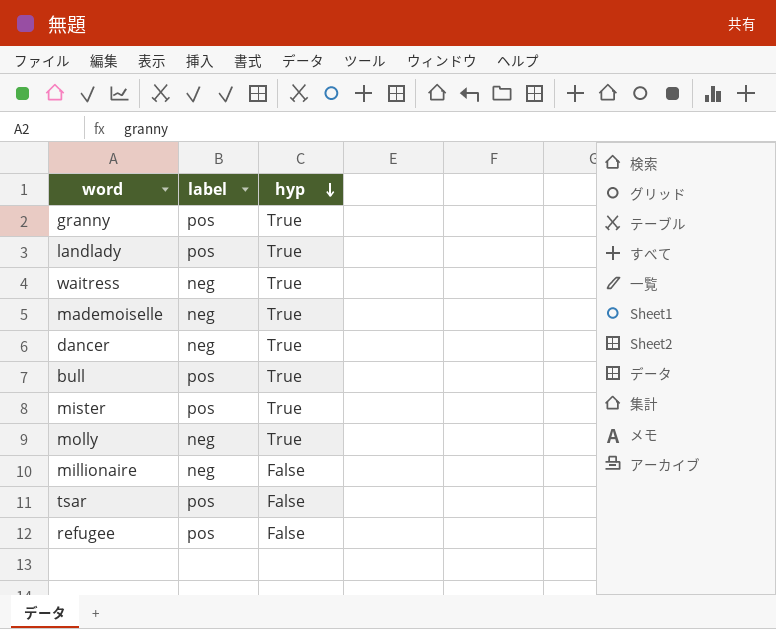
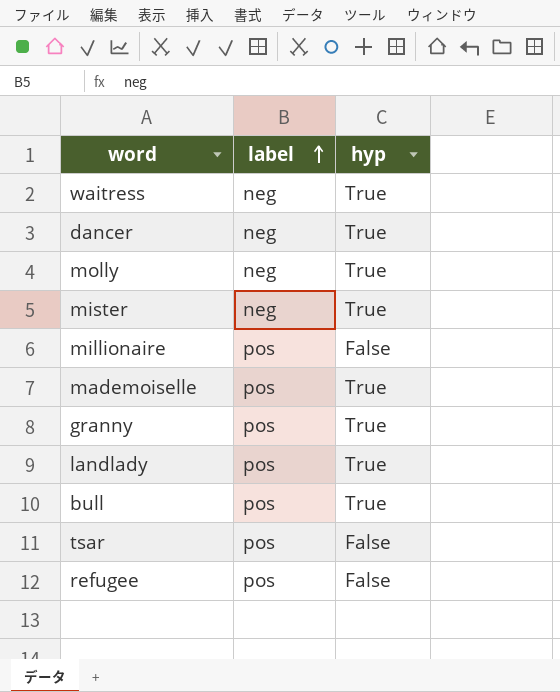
row order: hyp descending -> label ascending
mister | label: pos -> neg
millionaire | label: neg -> pos
mademoiselle | label: neg -> pos

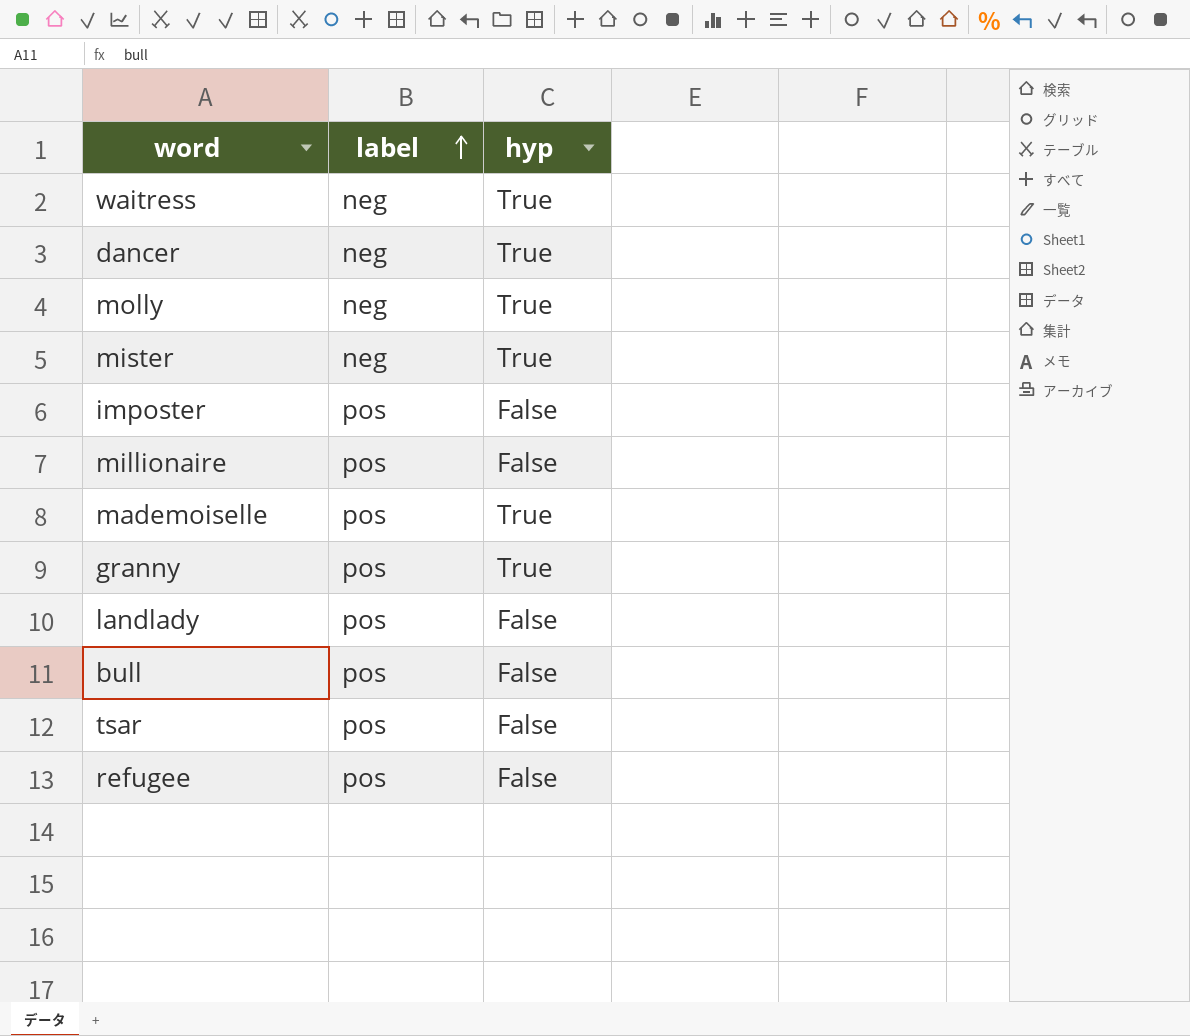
row imposter: none -> pos | False
landlady | hyp: True -> False
bull | hyp: True -> False

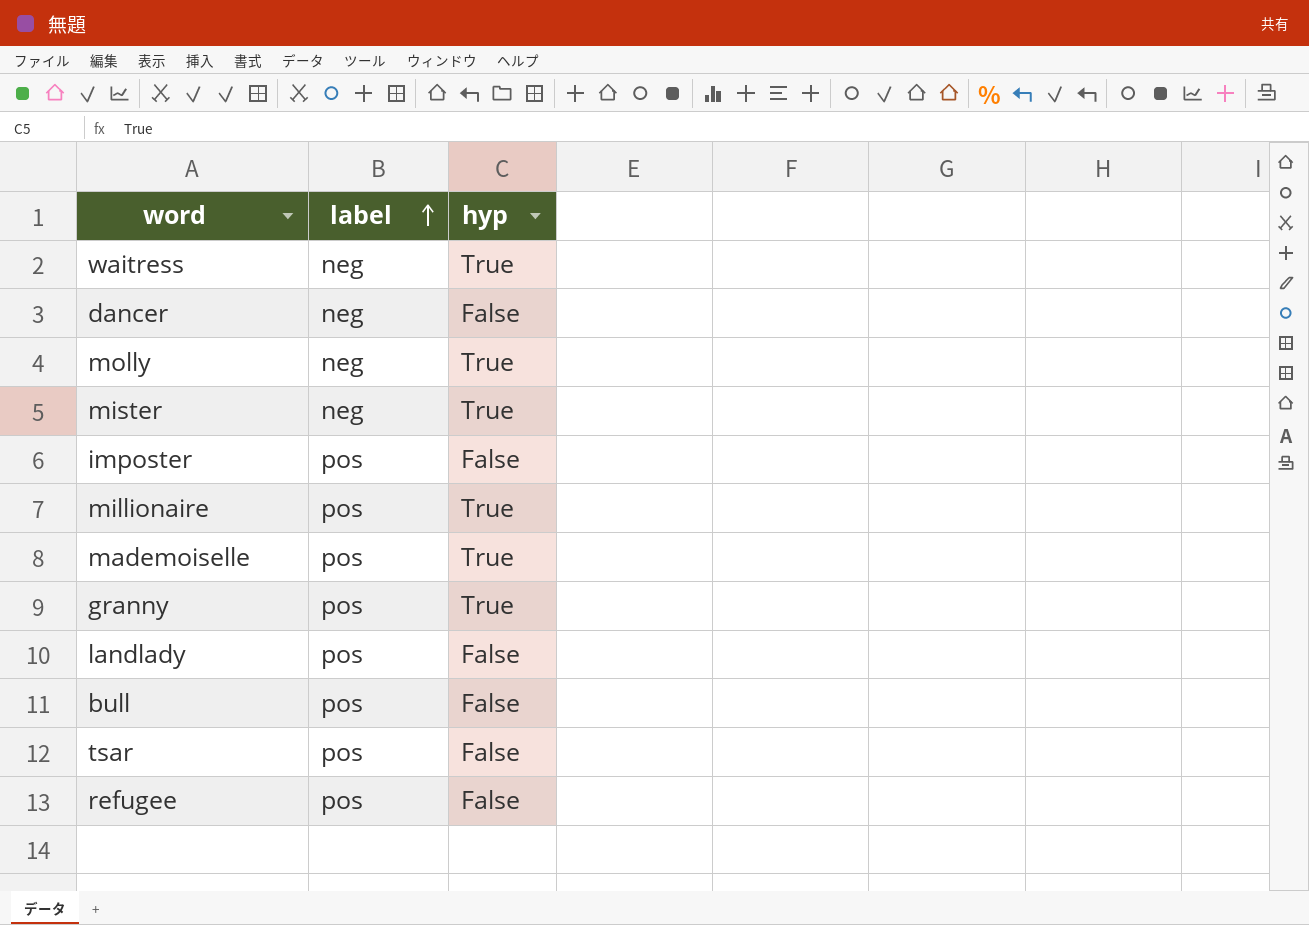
dancer | hyp: True -> False
millionaire | hyp: False -> True

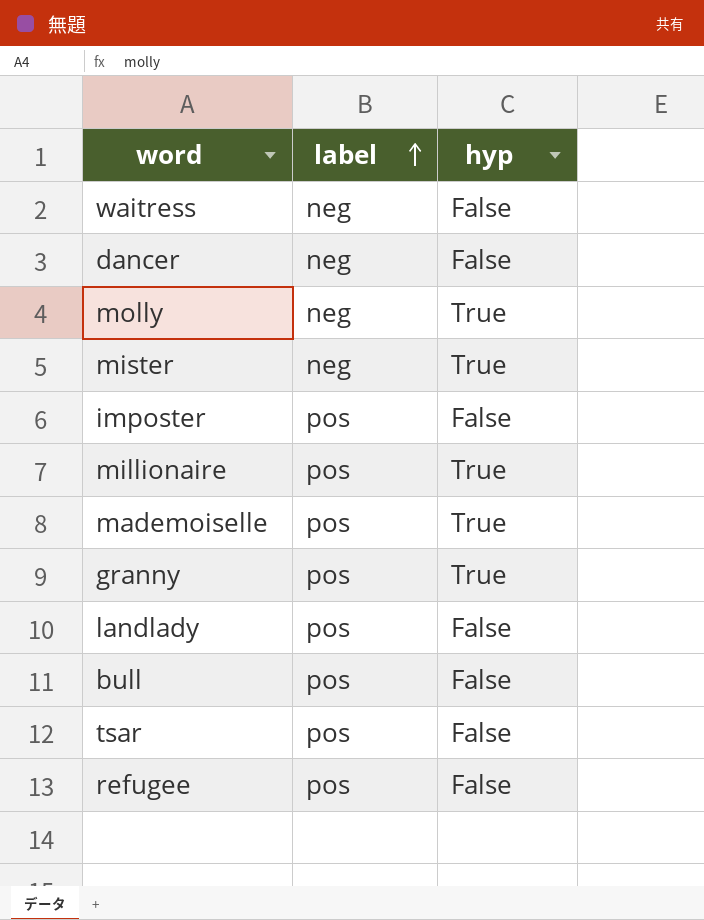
waitress | hyp: True -> False

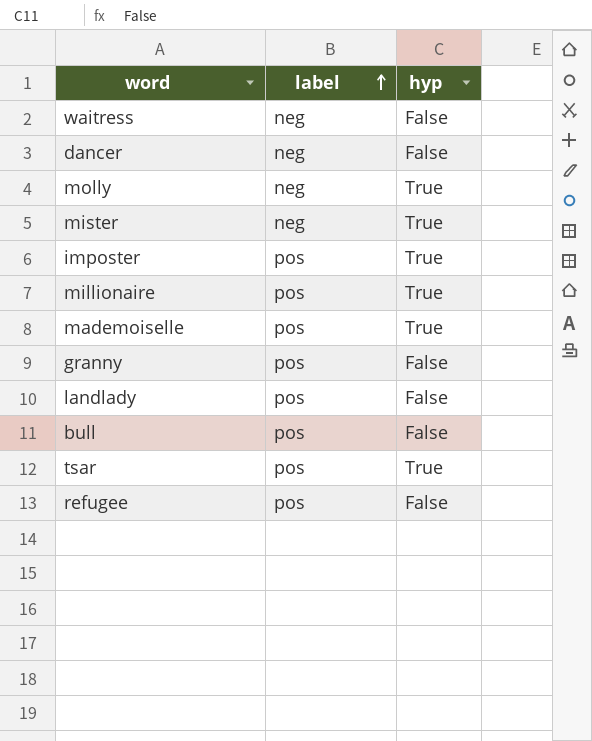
imposter | hyp: False -> True
granny | hyp: True -> False
tsar | hyp: False -> True

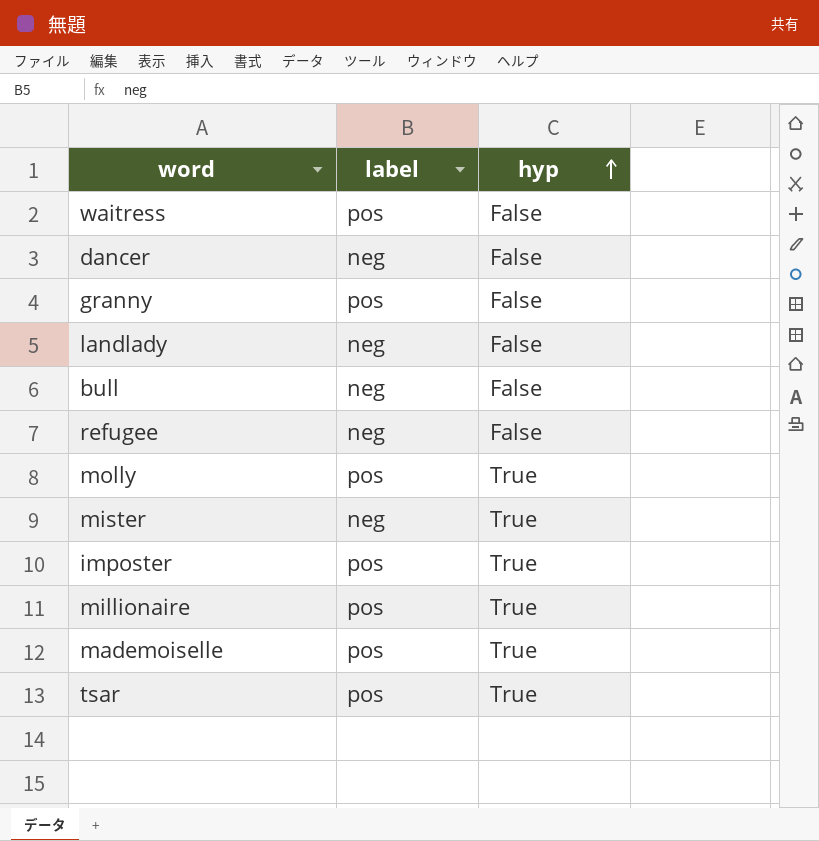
row order: label ascending -> hyp ascending
waitress | label: neg -> pos
landlady | label: pos -> neg
bull | label: pos -> neg
refugee | label: pos -> neg
molly | label: neg -> pos

